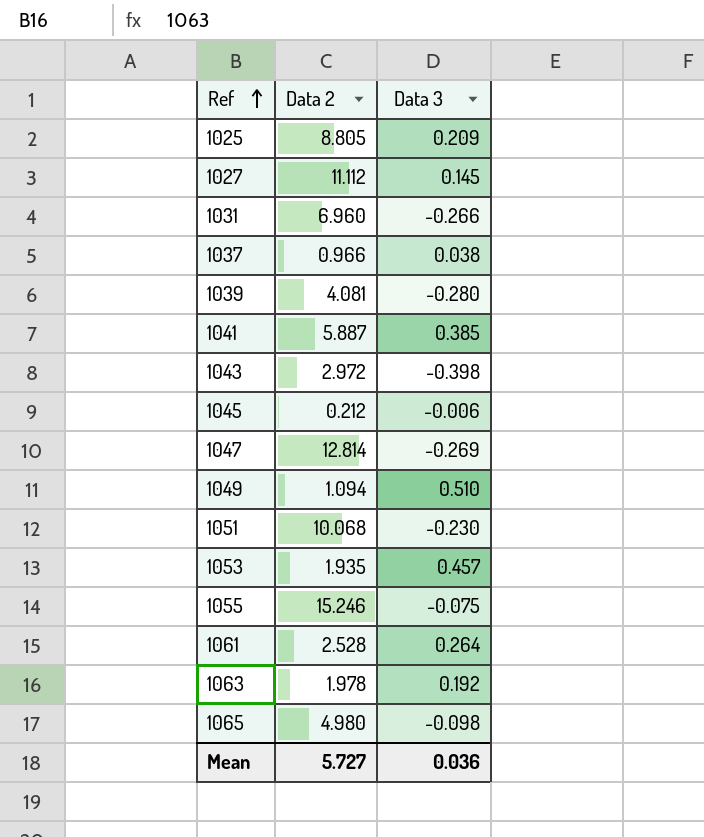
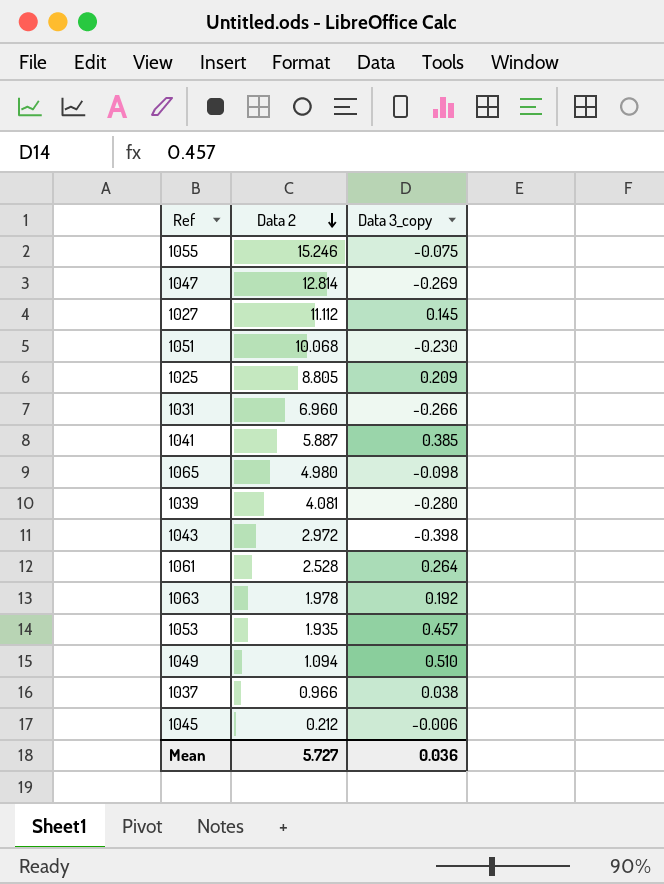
row order: Ref ascending -> Data 2 descending
column name: Data 3 -> Data 3_copy

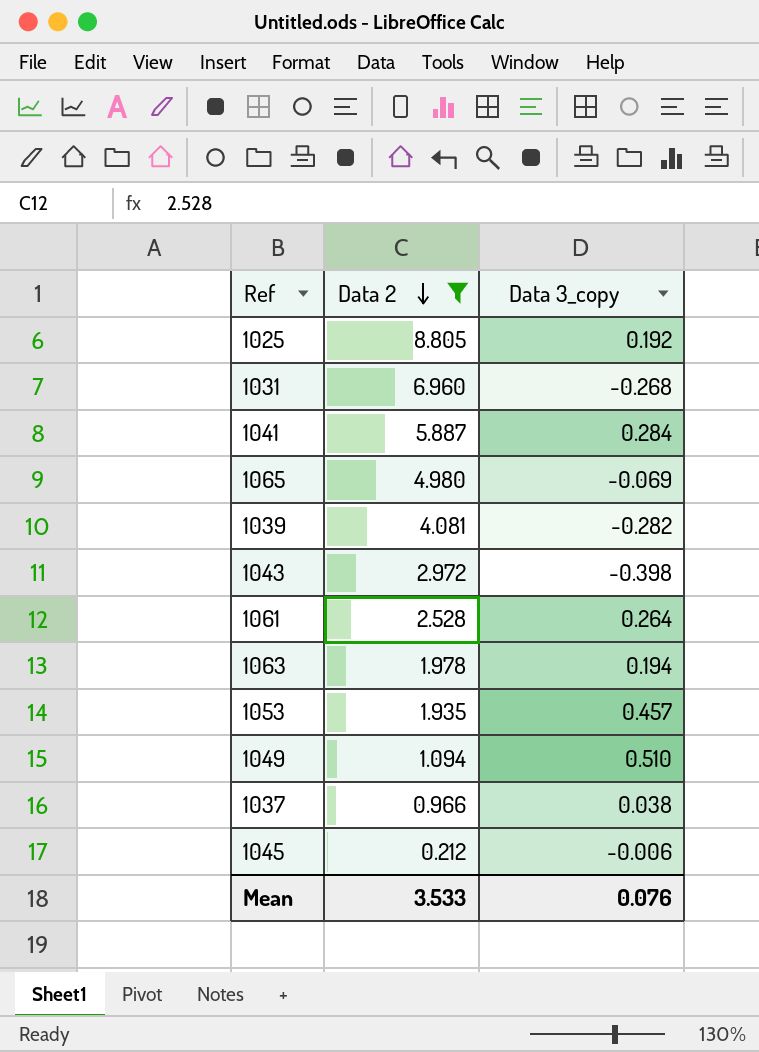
filter: none -> Data 2 <= 8.805
1025 | Data 3_copy: 0.209 -> 0.192
1031 | Data 3_copy: -0.266 -> -0.268
1041 | Data 3_copy: 0.385 -> 0.284
1065 | Data 3_copy: -0.098 -> -0.069
1039 | Data 3_copy: -0.280 -> -0.282
1063 | Data 3_copy: 0.192 -> 0.194
Mean | Data 2: 5.727 -> 3.533
Mean | Data 3_copy: 0.036 -> 0.076

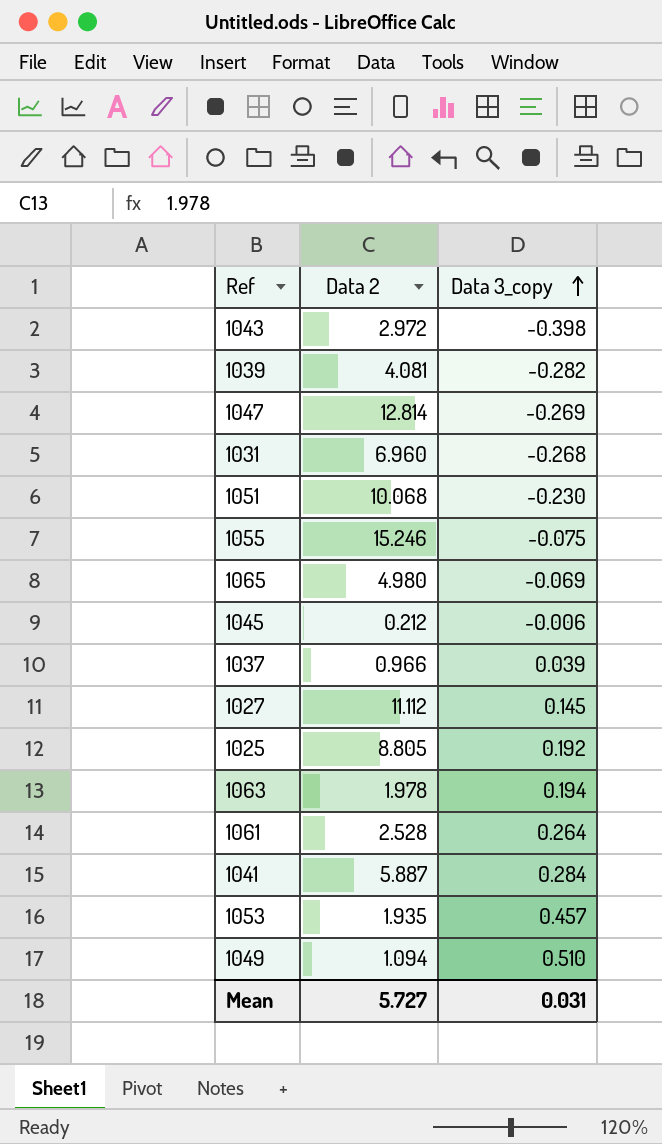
filter: Data 2 <= 8.805 -> none
row order: Data 2 descending -> Data 3_copy ascending
1037 | Data 3_copy: 0.038 -> 0.039
Mean | Data 2: 3.533 -> 5.727
Mean | Data 3_copy: 0.076 -> 0.031

